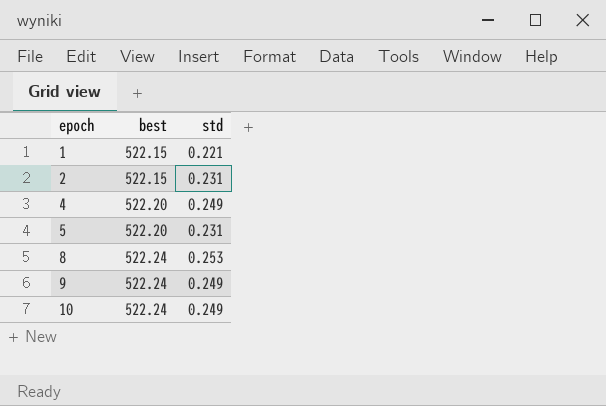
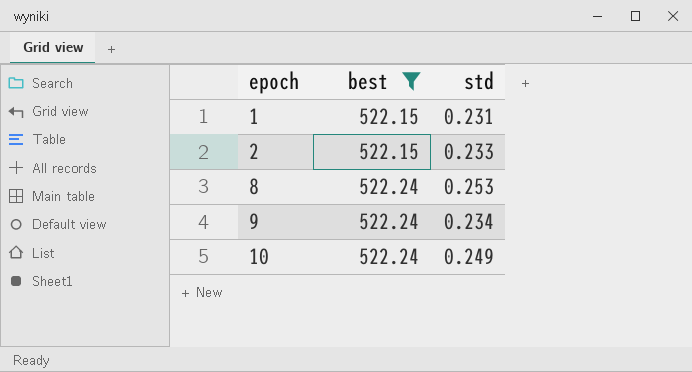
filter: none -> best != 522.20
1 | std: 0.221 -> 0.231
2 | std: 0.231 -> 0.233
9 | std: 0.249 -> 0.234

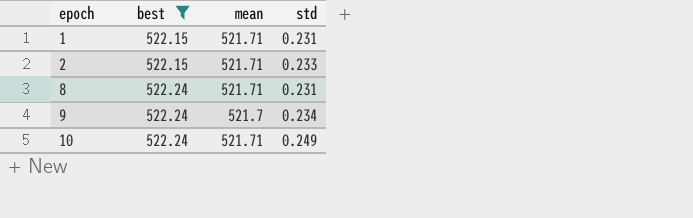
column mean | position: none -> 3
8 | std: 0.253 -> 0.231

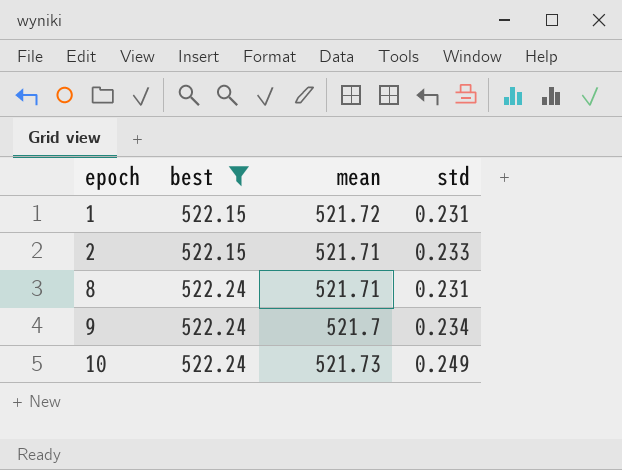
1 | mean: 521.71 -> 521.72
10 | mean: 521.71 -> 521.73

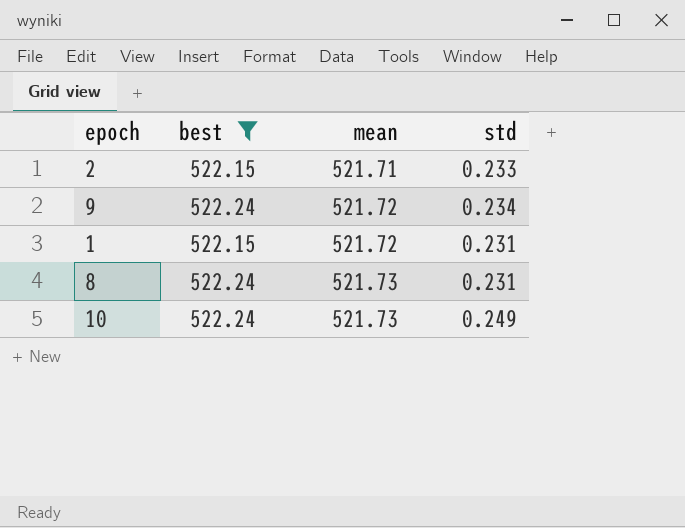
row order: epoch ascending -> mean ascending
9 | mean: 521.7 -> 521.72
8 | mean: 521.71 -> 521.73

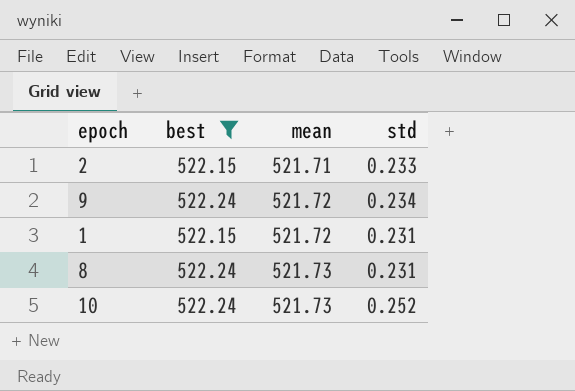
10 | std: 0.249 -> 0.252

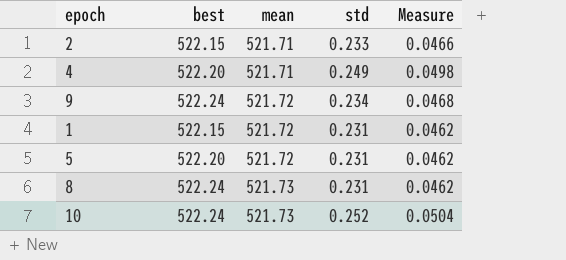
filter: best != 522.20 -> none
column Measure | formula: none -> [std] * 0.2

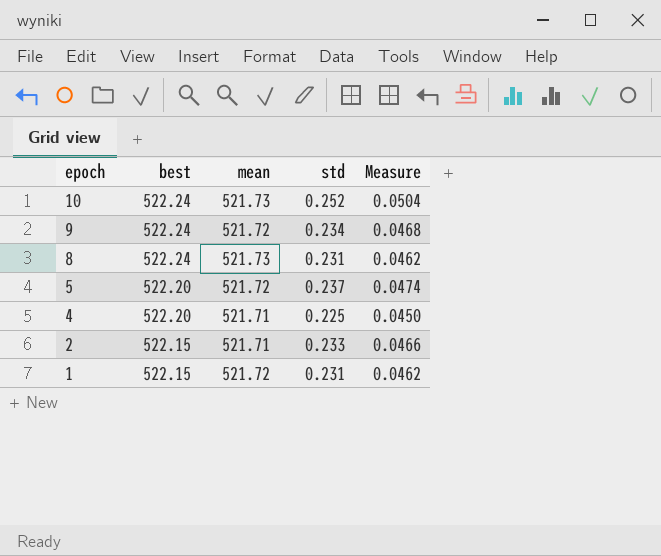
row order: mean ascending -> epoch descending
5 | std: 0.231 -> 0.237
5 | Measure: 0.0462 -> 0.0474
4 | std: 0.249 -> 0.225
4 | Measure: 0.0498 -> 0.0450

